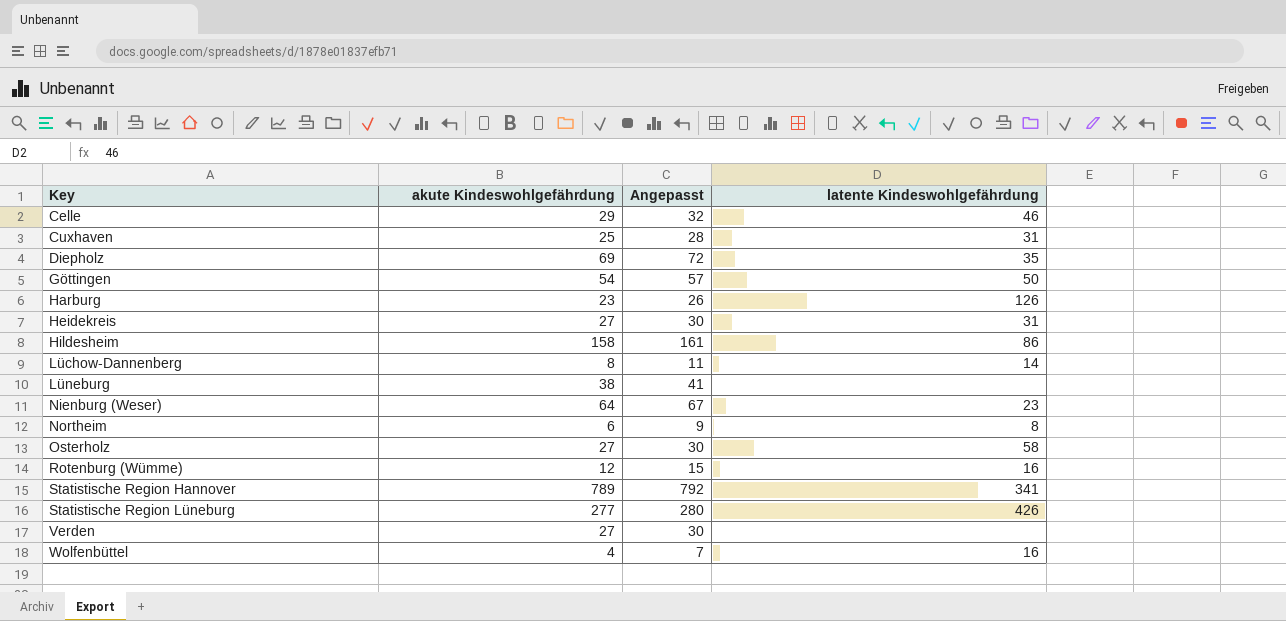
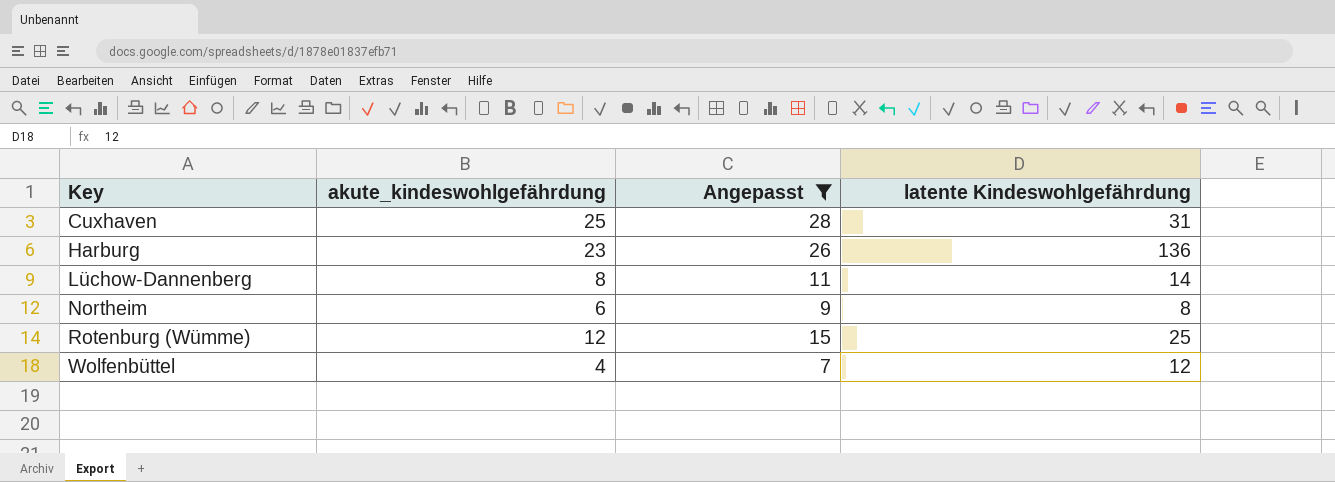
filter: none -> Angepasst <= 28
column name: akute Kindeswohlgefährdung -> akute_kindeswohlgefährdung
Harburg | latente Kindeswohlgefährdung: 126 -> 136
Rotenburg (Wümme) | latente Kindeswohlgefährdung: 16 -> 25
Wolfenbüttel | latente Kindeswohlgefährdung: 16 -> 12

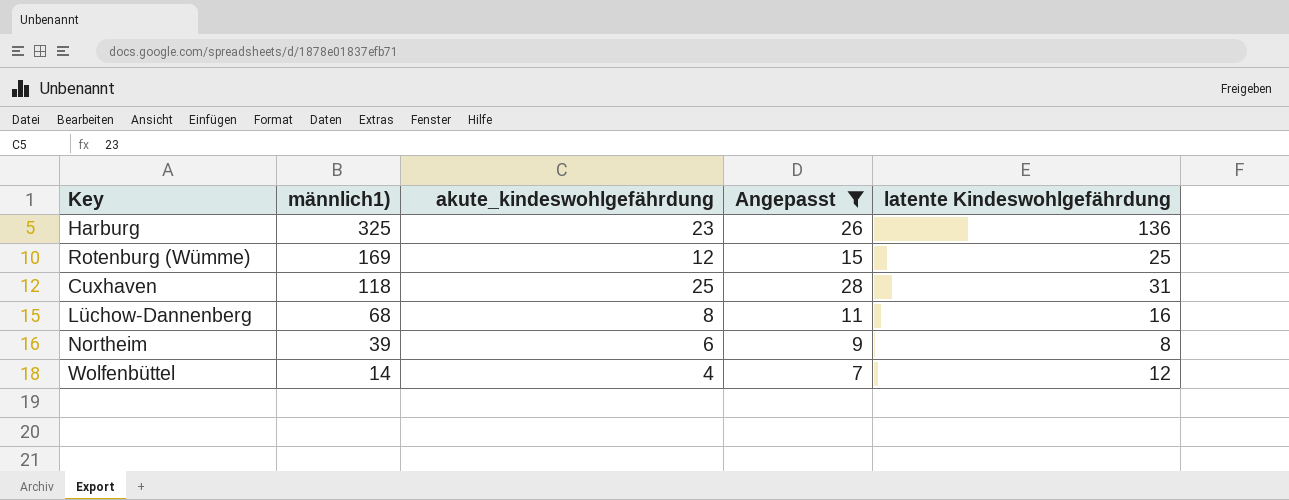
row order: Key ascending -> männlich1) descending
column männlich1) | position: none -> 2
Lüchow-Dannenberg | latente Kindeswohlgefährdung: 14 -> 16

